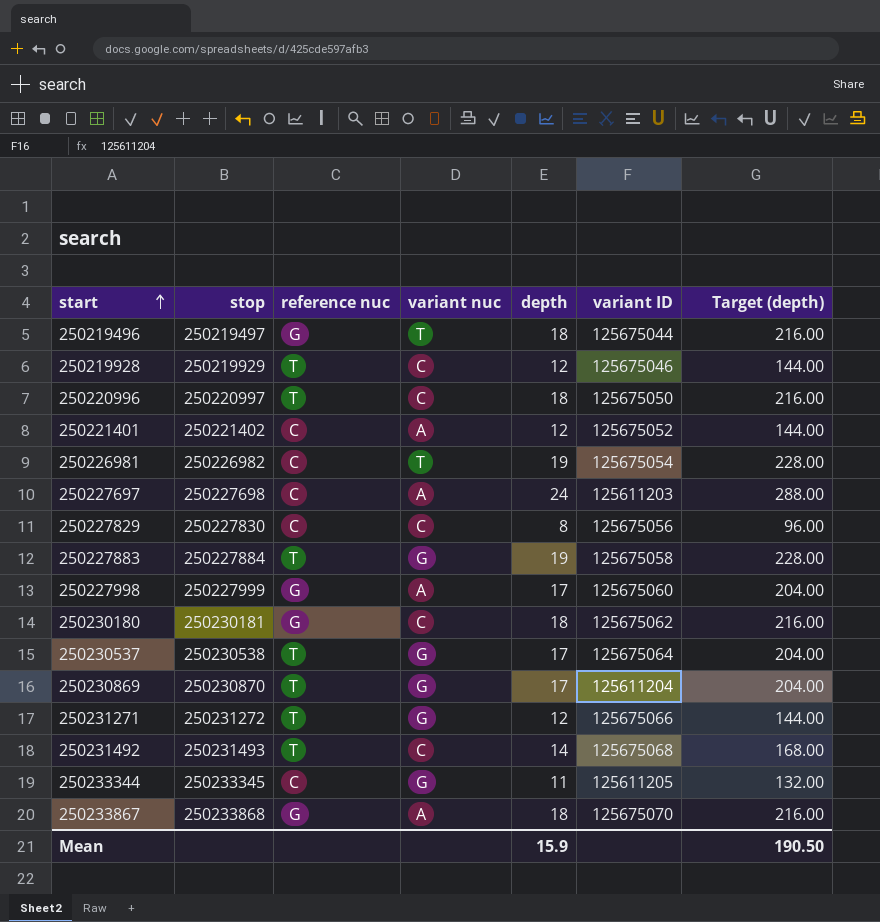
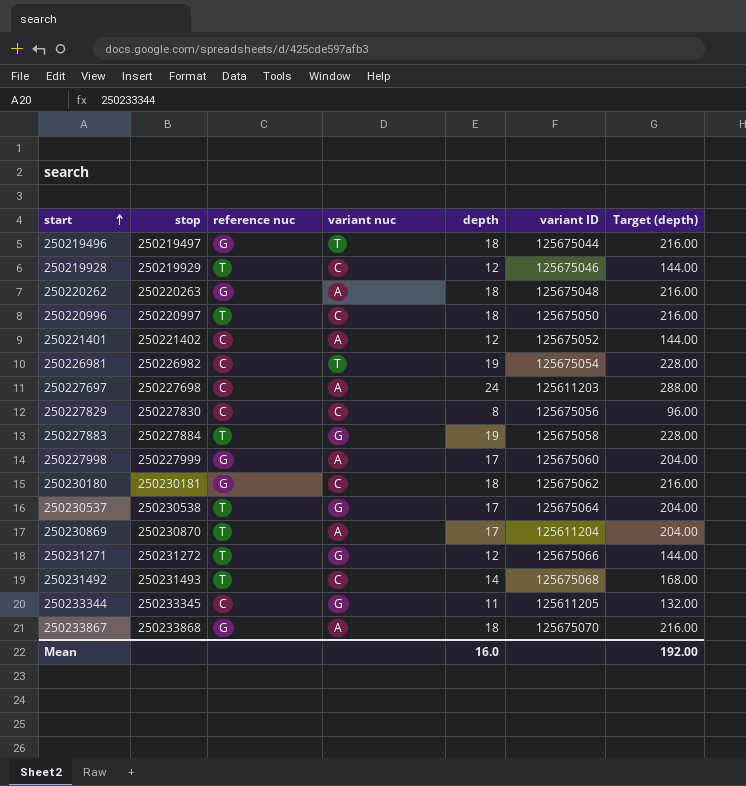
row 250220262: none -> 250220263 | G | A | 18 | 125675048 | 216.00
250230869 | variant nuc: G -> A
Mean | depth: 15.9 -> 16.0
Mean | Target (depth): 190.50 -> 192.00

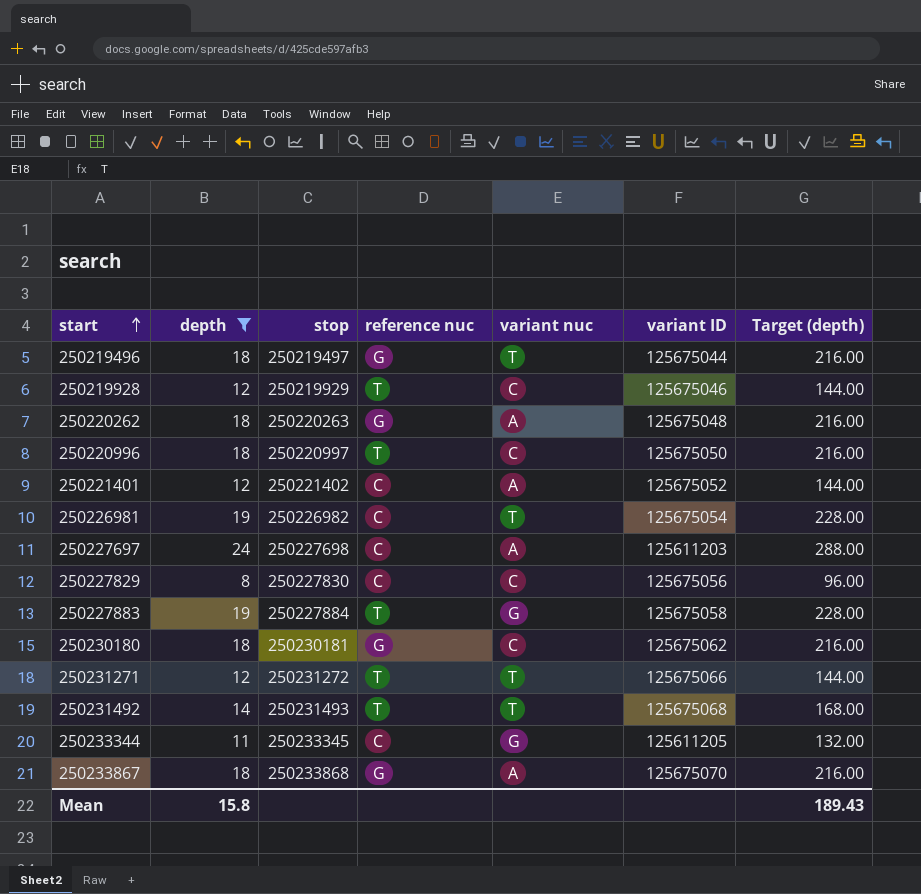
filter: none -> depth != 17
column depth | position: 5 -> 2
250231271 | variant nuc: G -> T
250231492 | variant nuc: C -> T
Mean | depth: 16.0 -> 15.8
Mean | Target (depth): 192.00 -> 189.43

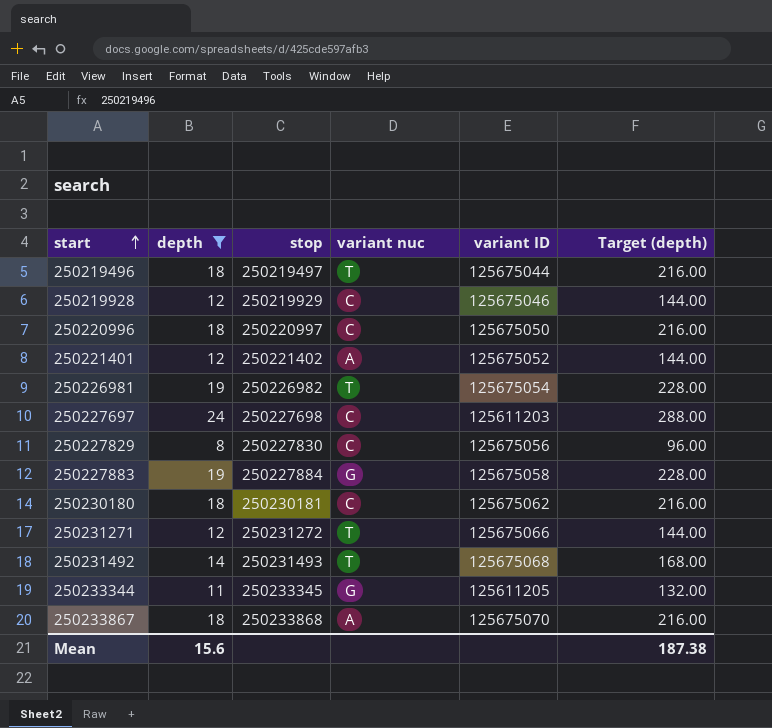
column reference nuc | position: 4 -> none
row 250220262: 18 | 250220263 | G | A | 125675048 | 216.00 -> none
250227697 | variant nuc: A -> C
Mean | depth: 15.8 -> 15.6
Mean | Target (depth): 189.43 -> 187.38

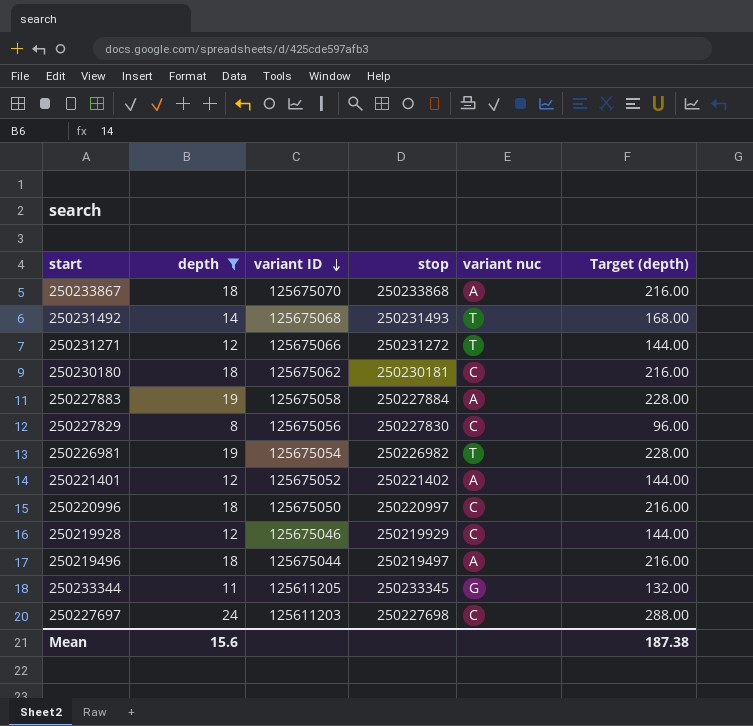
row order: start ascending -> variant ID descending
column variant ID | position: 5 -> 3
250227883 | variant nuc: G -> A
250219496 | variant nuc: T -> A

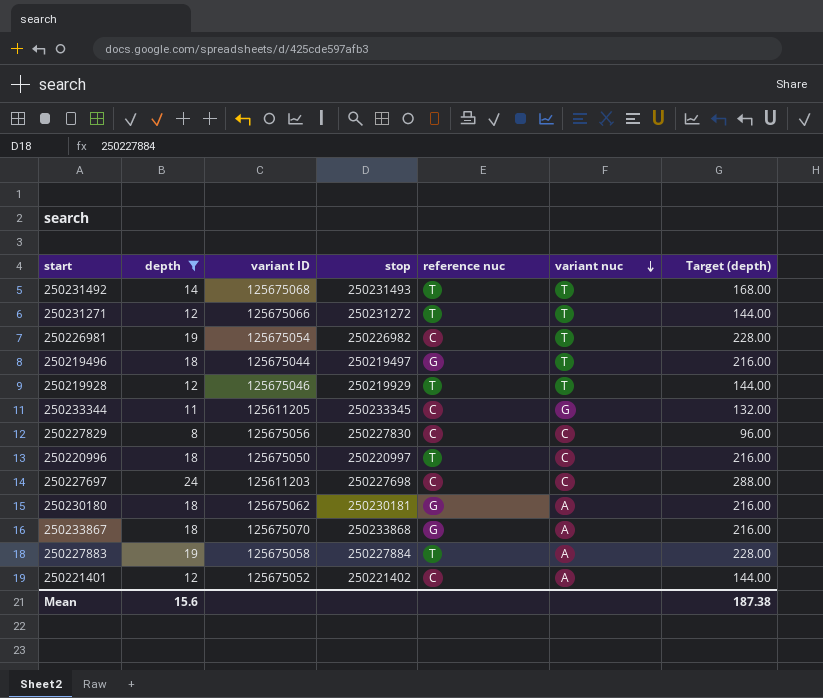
row order: variant ID descending -> variant nuc descending
column reference nuc | position: none -> 5
250219496 | variant nuc: A -> T
250219928 | variant nuc: C -> T
250230180 | variant nuc: C -> A

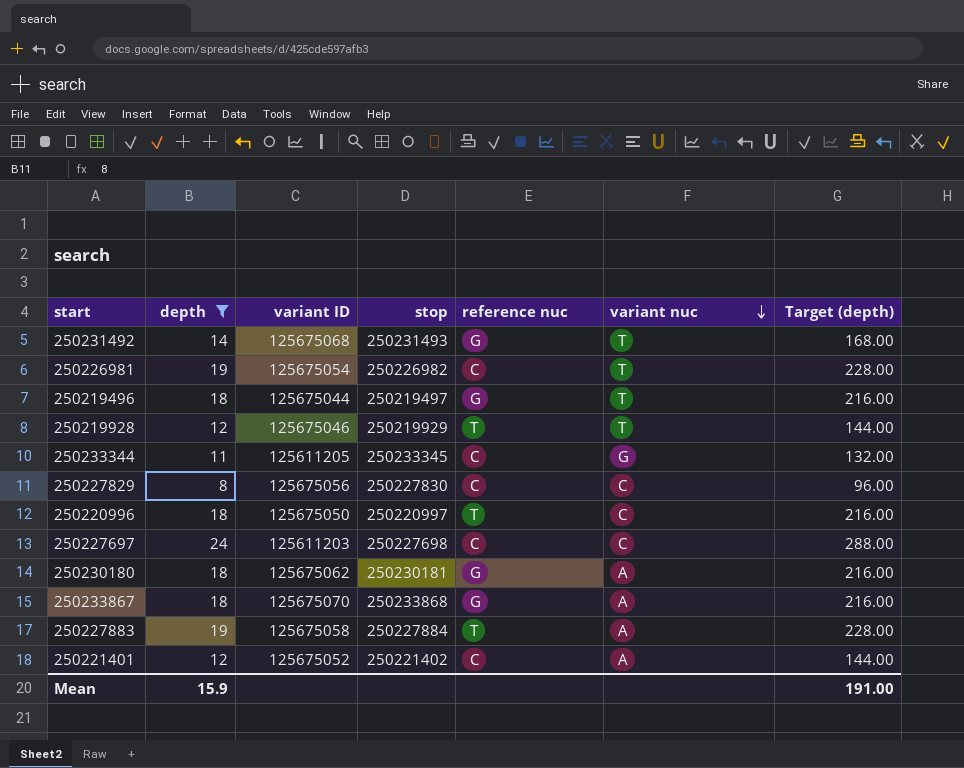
row 250231271: 12 | 125675066 | 250231272 | T | T | 144.00 -> none
250231492 | reference nuc: T -> G
Mean | depth: 15.6 -> 15.9
Mean | Target (depth): 187.38 -> 191.00

